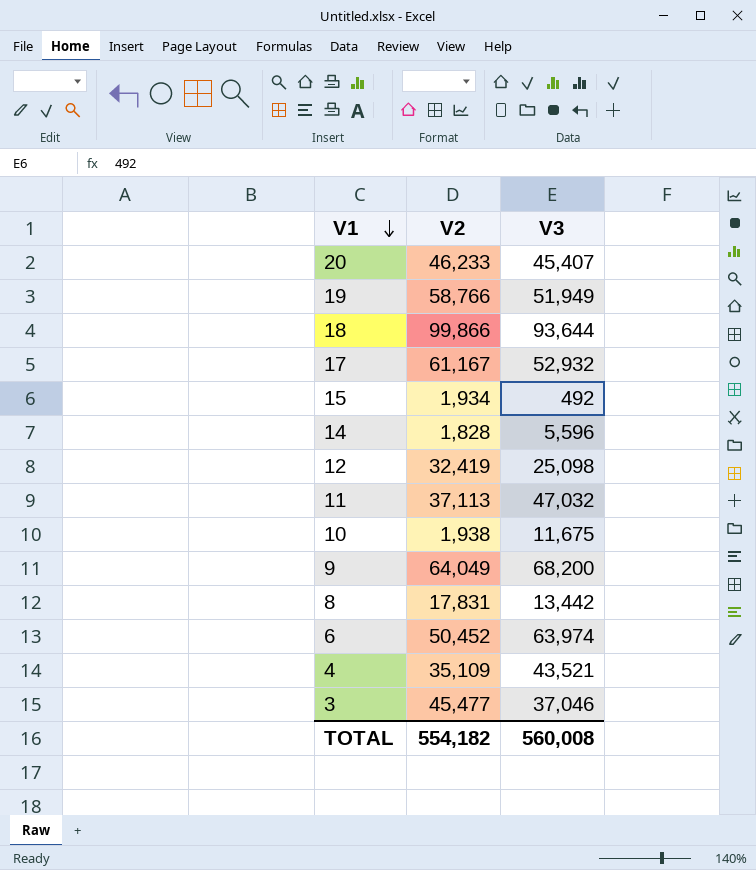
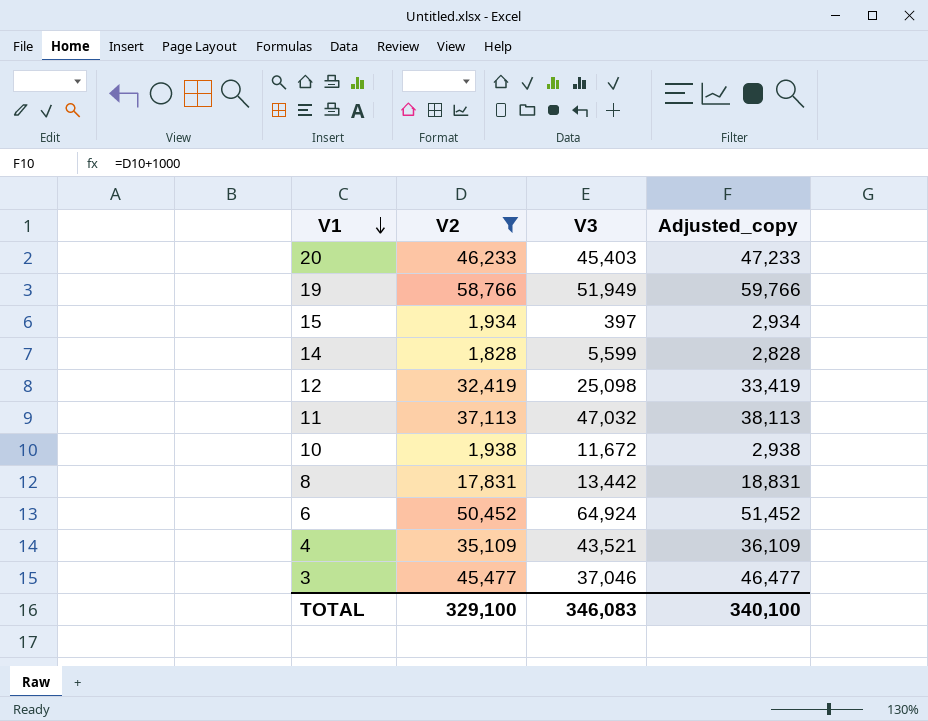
filter: none -> V2 <= 58,766
column Adjusted_copy | formula: none -> [V2] + 1000
20 | V3: 45,407 -> 45,403
15 | V3: 492 -> 397
14 | V3: 5,596 -> 5,599
10 | V3: 11,675 -> 11,672
6 | V3: 63,974 -> 64,924
TOTAL | V2: 554,182 -> 329,100
TOTAL | V3: 560,008 -> 346,083

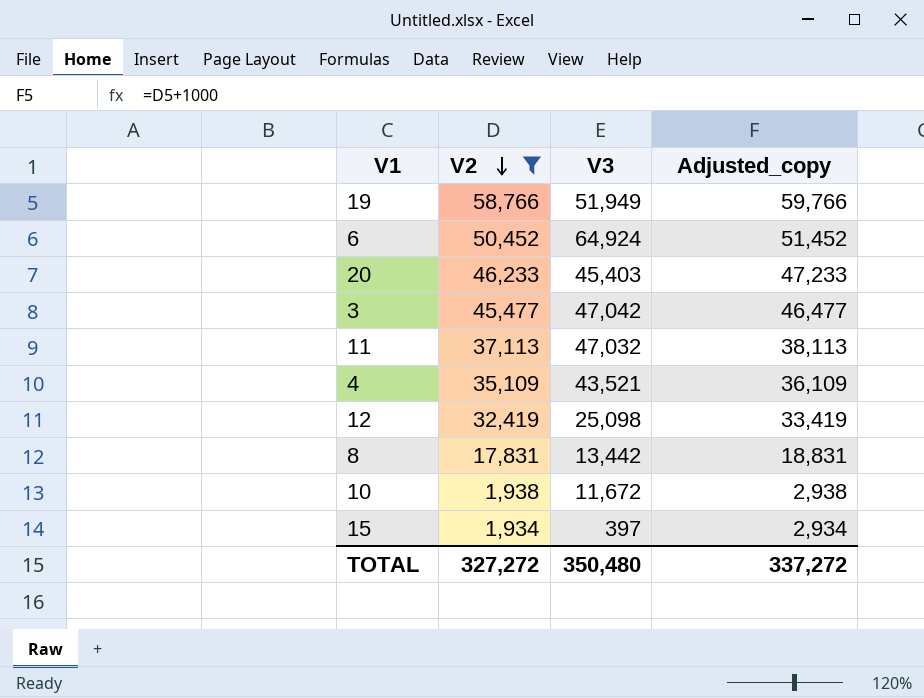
row order: V1 descending -> V2 descending
row 14: 1,828 | 5,599 | 2,828 -> none
3 | V3: 37,046 -> 47,042
TOTAL | V2: 329,100 -> 327,272
TOTAL | V3: 346,083 -> 350,480
TOTAL | Adjusted_copy: 340,100 -> 337,272

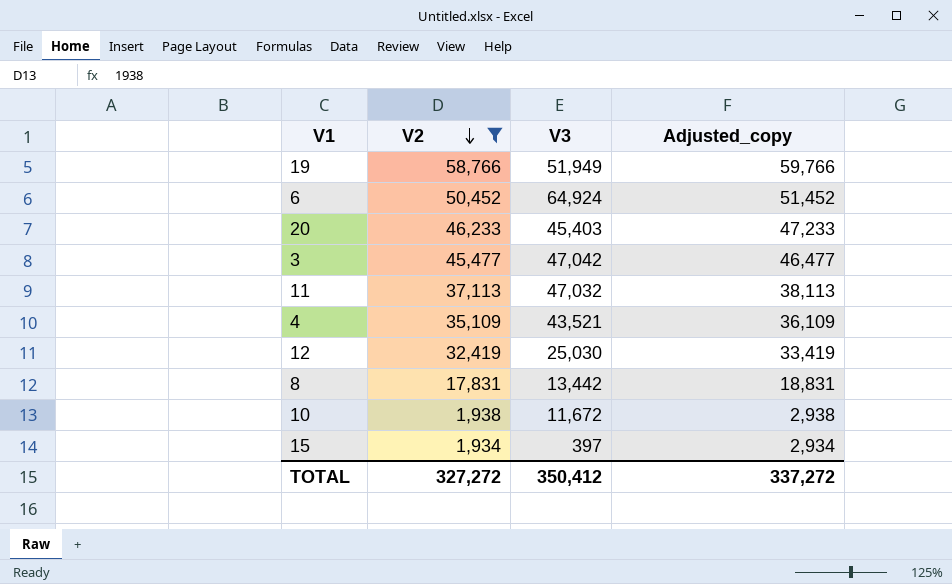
12 | V3: 25,098 -> 25,030
TOTAL | V3: 350,480 -> 350,412

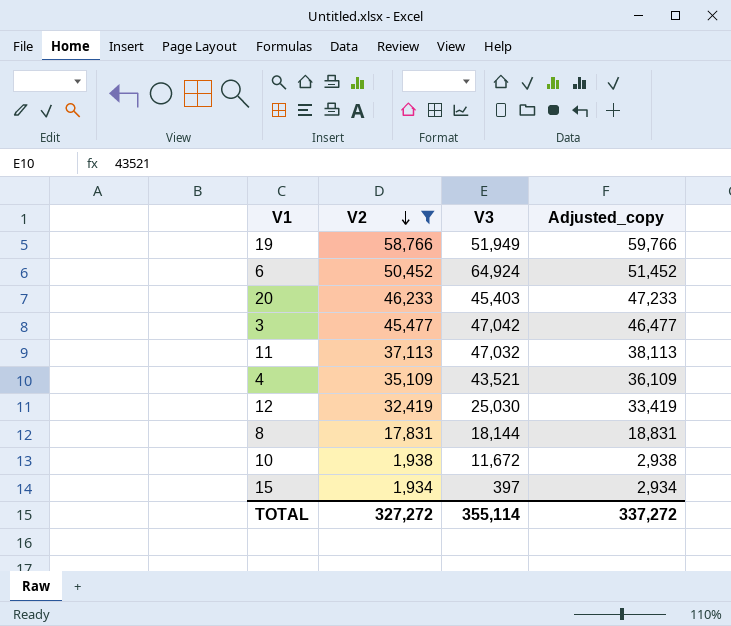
8 | V3: 13,442 -> 18,144
TOTAL | V3: 350,412 -> 355,114

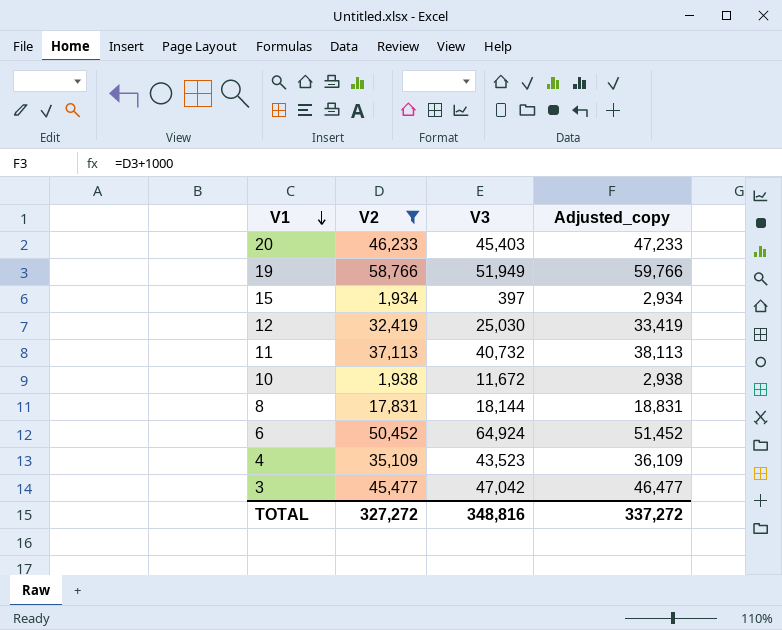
row order: V2 descending -> V1 descending
11 | V3: 47,032 -> 40,732
4 | V3: 43,521 -> 43,523
TOTAL | V3: 355,114 -> 348,816

